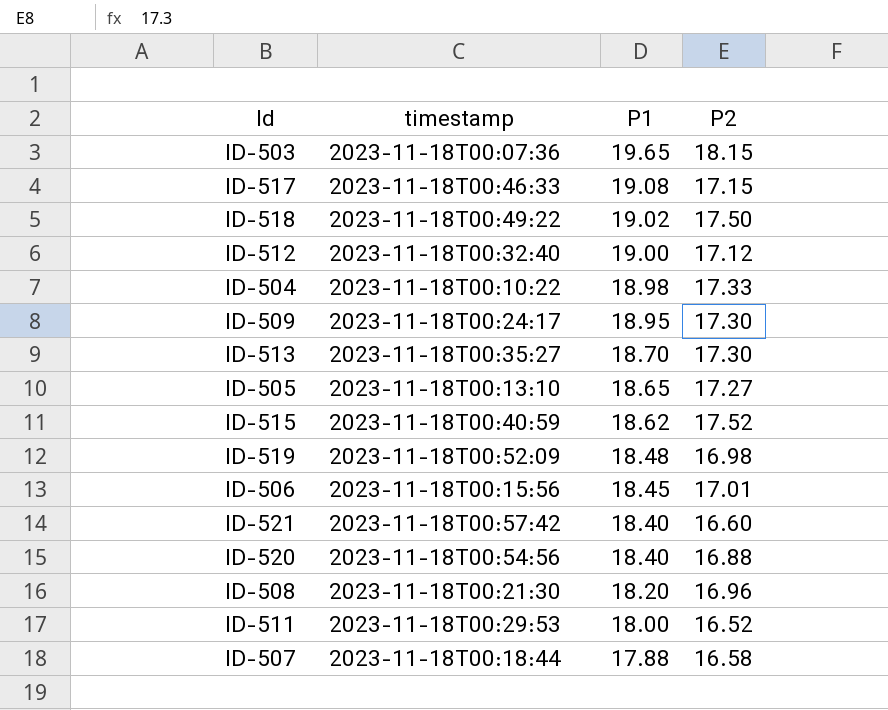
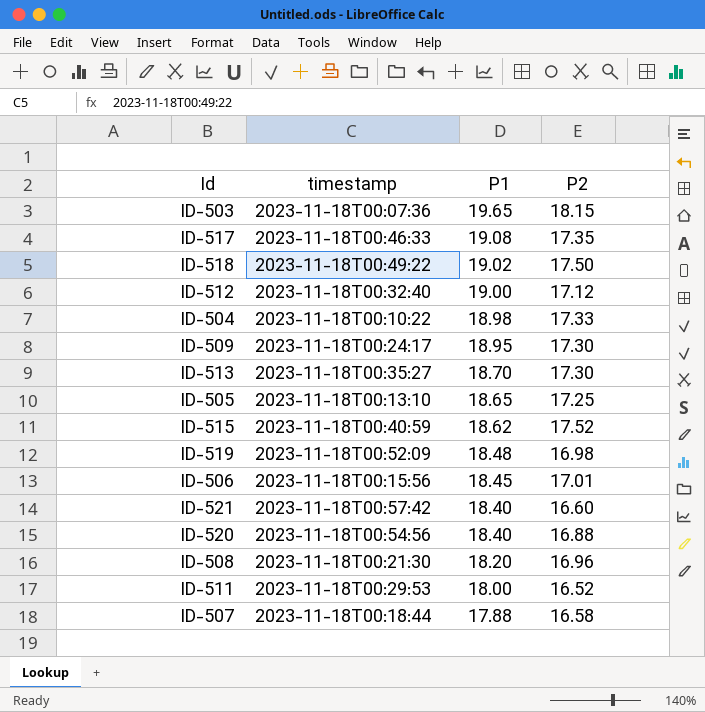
ID-517 | P2: 17.15 -> 17.35
ID-505 | P2: 17.27 -> 17.25

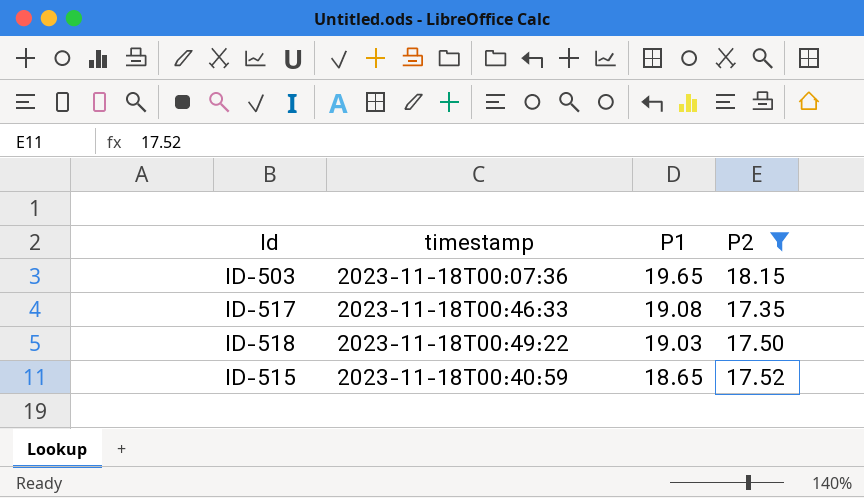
filter: none -> P2 >= 17.35
ID-518 | P1: 19.02 -> 19.03
ID-515 | P1: 18.62 -> 18.65

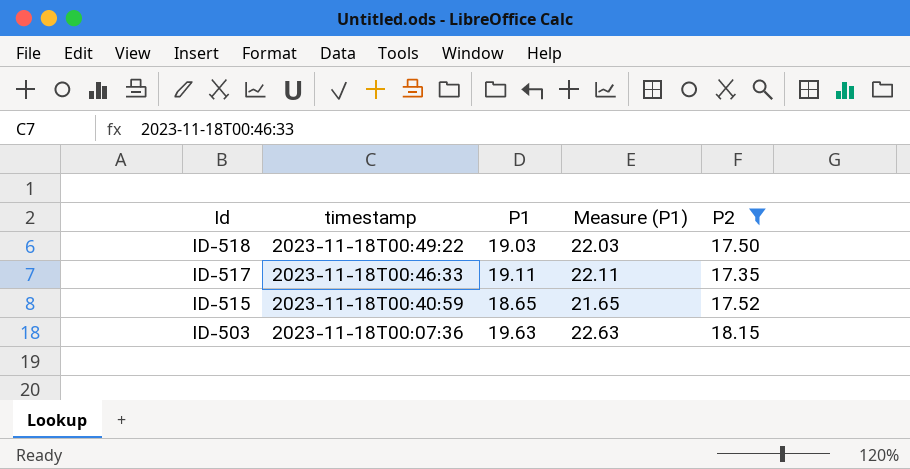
row order: P1 descending -> Id descending
column Measure (P1) | formula: none -> [P1] + 3
ID-517 | P1: 19.08 -> 19.11
ID-503 | P1: 19.65 -> 19.63

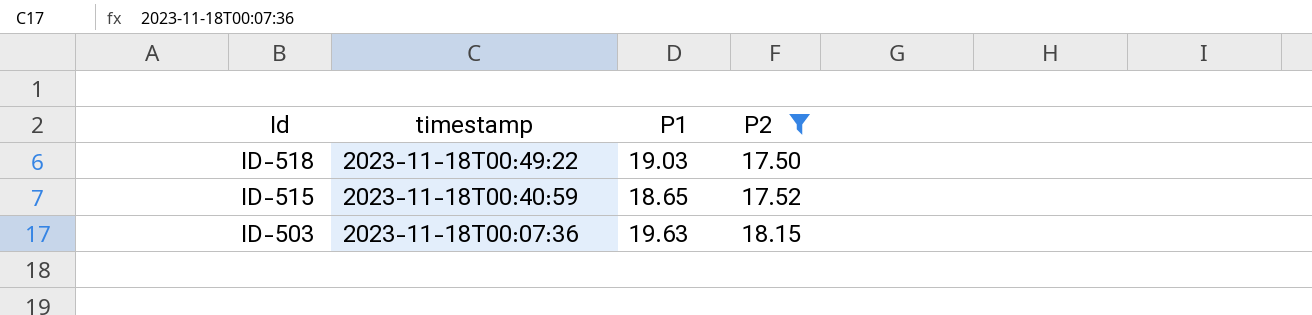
column Measure (P1) | formula: [P1] + 3 -> none
row ID-517: 2023-11-18T00:46:33 | 19.11 | 22.11 | 17.35 -> none

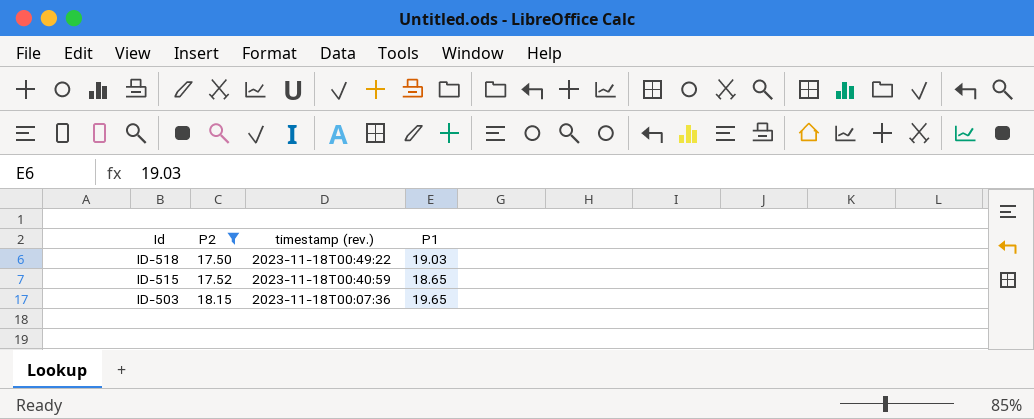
column P2 | position: 4 -> 2
column name: timestamp -> timestamp (rev.)
ID-503 | P1: 19.63 -> 19.65

